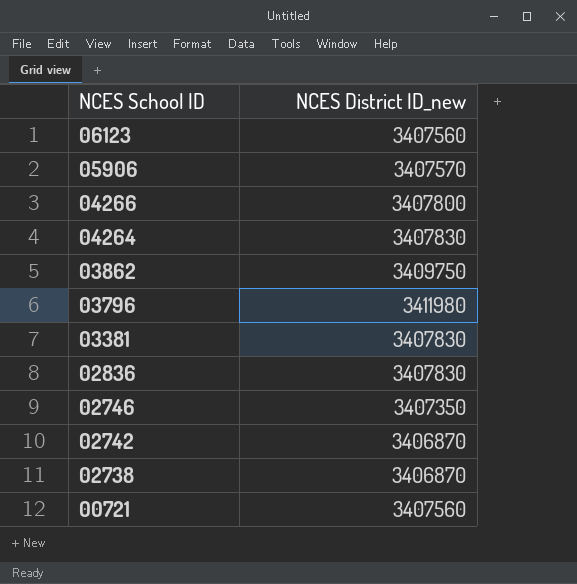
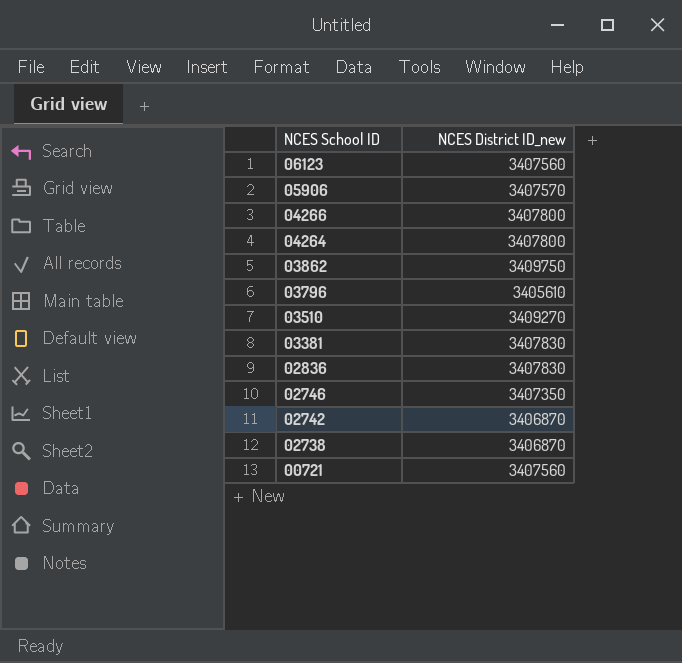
04264 | NCES District ID_new: 3407830 -> 3407800
03796 | NCES District ID_new: 3411980 -> 3405610
row 03510: none -> 3409270

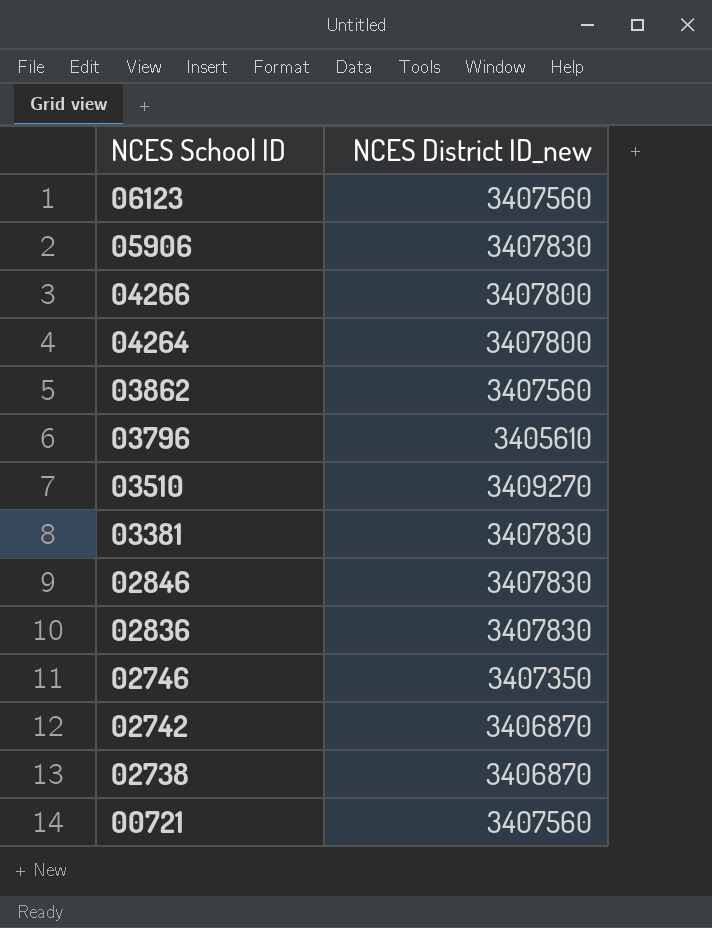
05906 | NCES District ID_new: 3407570 -> 3407830
03862 | NCES District ID_new: 3409750 -> 3407560
row 02846: none -> 3407830

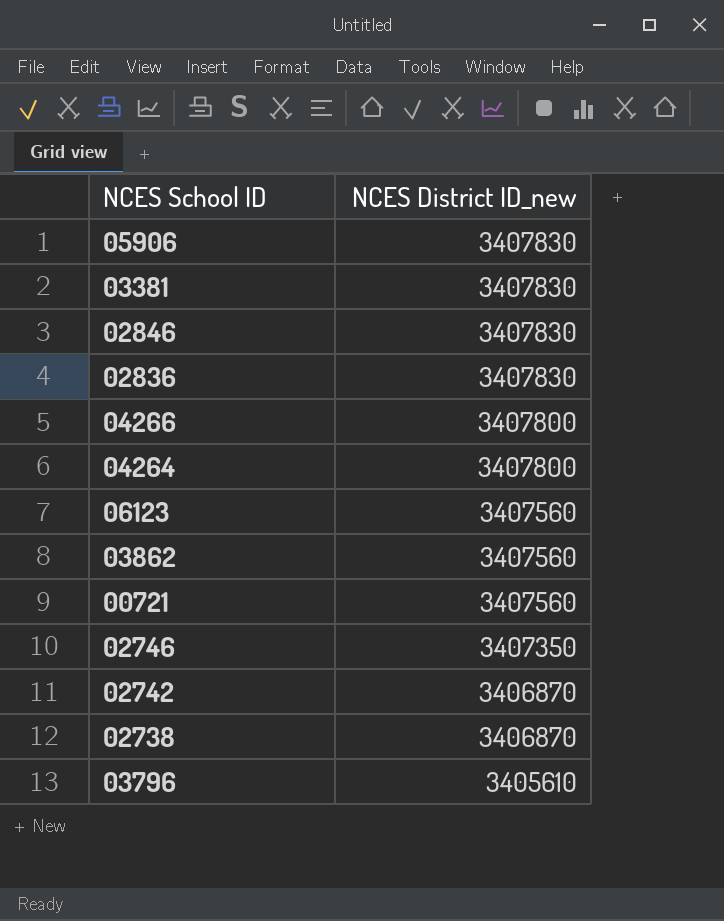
row order: NCES School ID descending -> NCES District ID_new descending
row 03510: 3409270 -> none

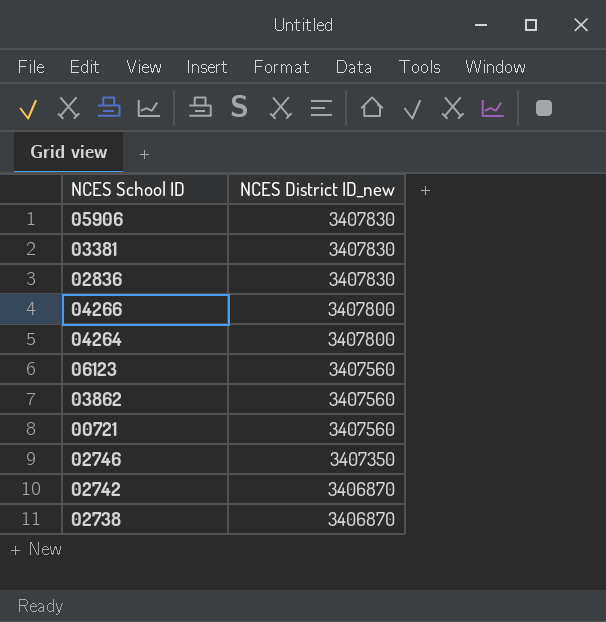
row 02846: 3407830 -> none
row 03796: 3405610 -> none

